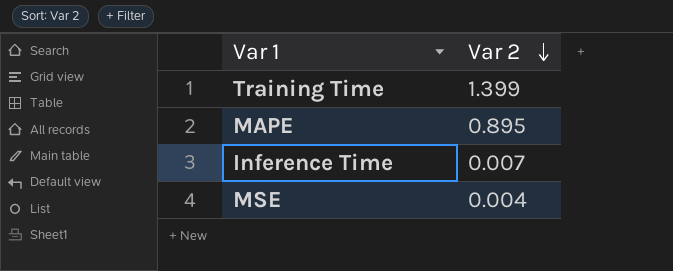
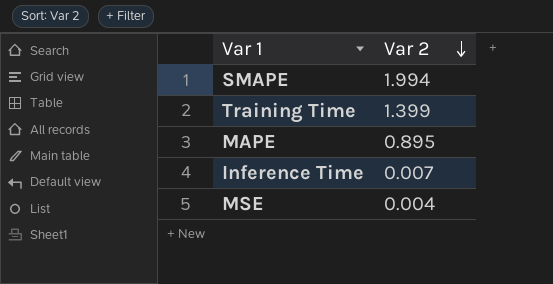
row SMAPE: none -> 1.994

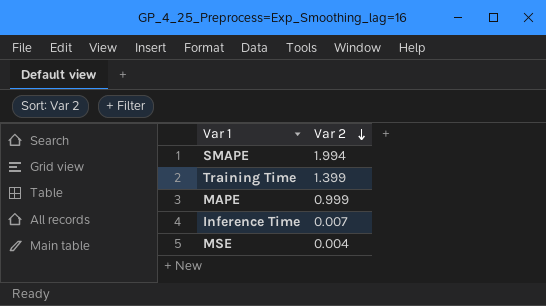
MAPE | Var 2: 0.895 -> 0.999

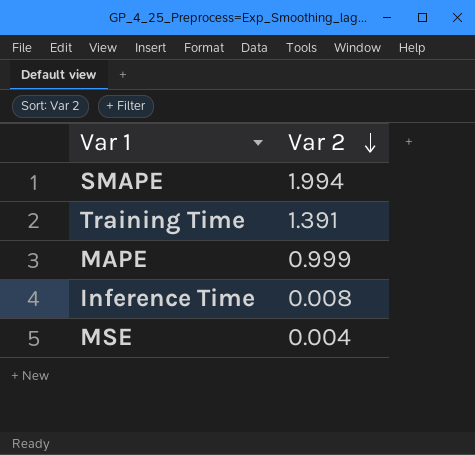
Training Time | Var 2: 1.399 -> 1.391
Inference Time | Var 2: 0.007 -> 0.008

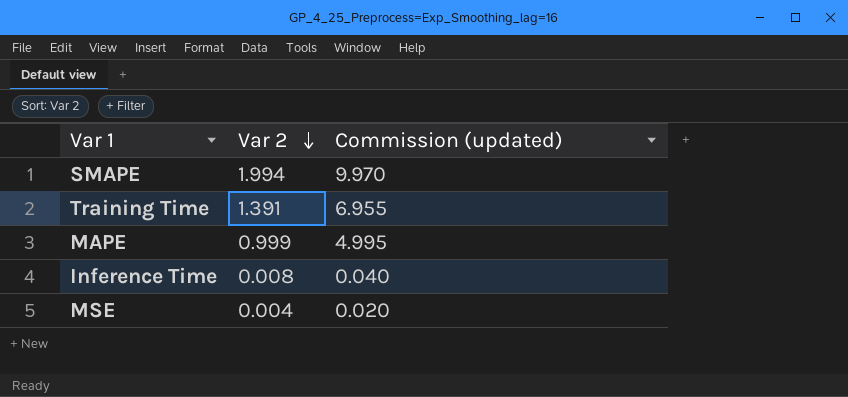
column Commission (updated) | formula: none -> [Var 2] * 5

